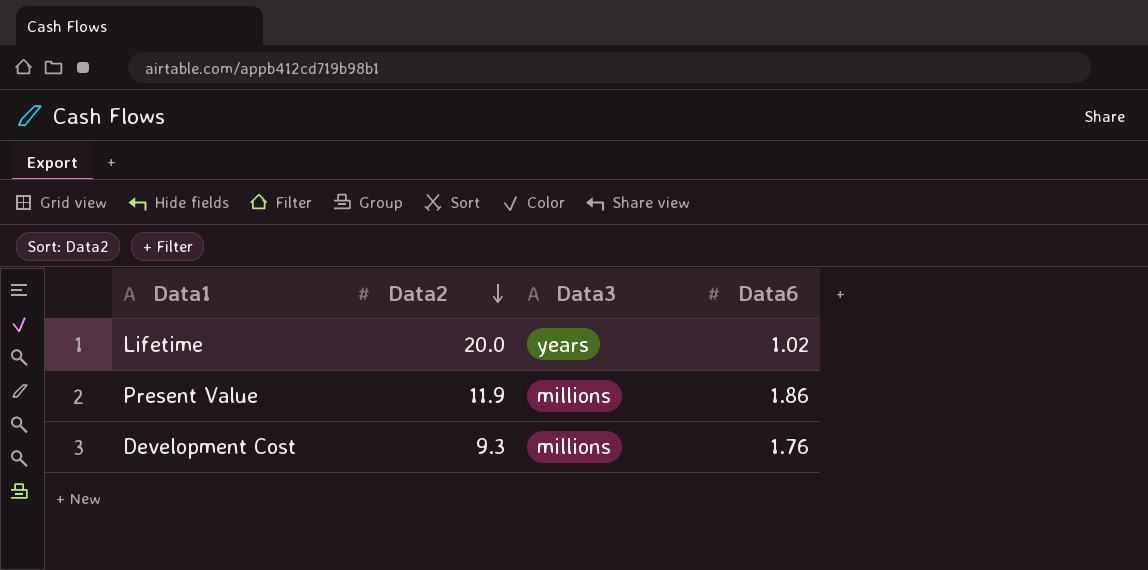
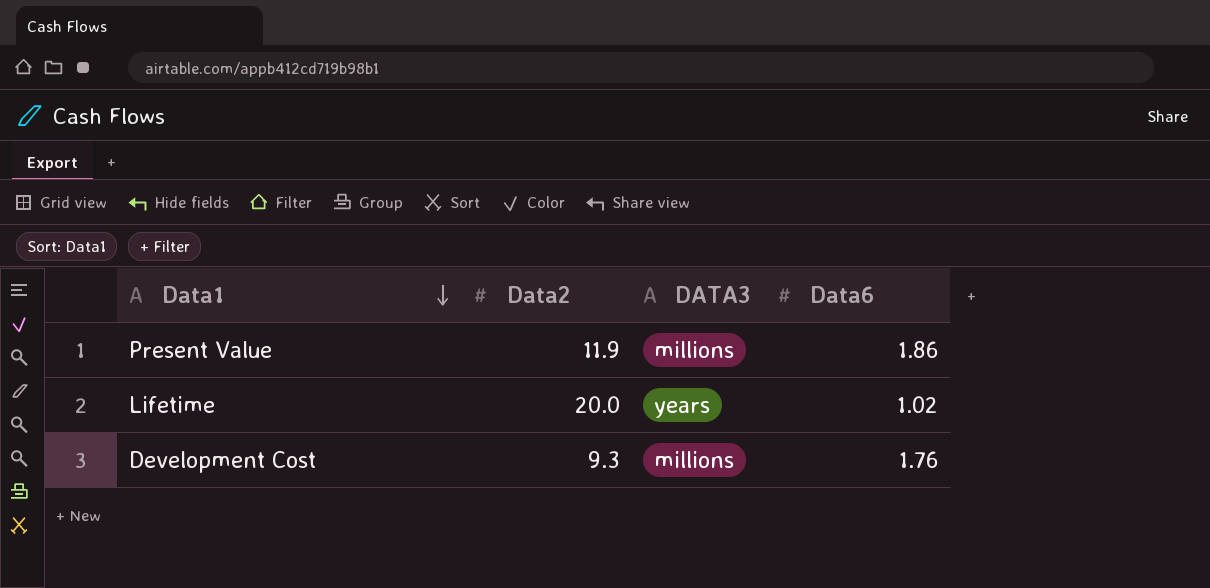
row order: Data2 descending -> Data1 descending
column name: Data3 -> DATA3

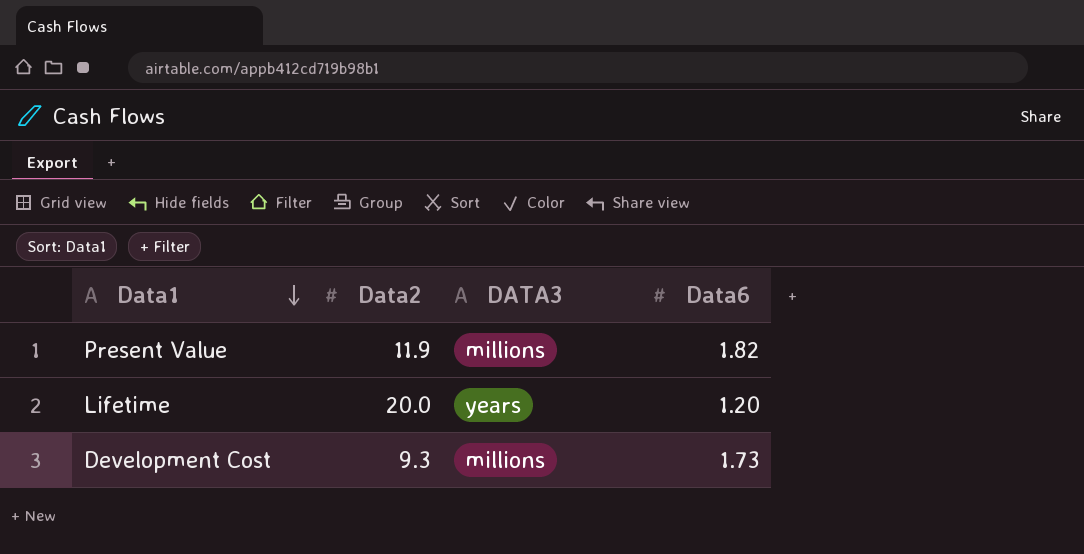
Present Value | Data6: 1.86 -> 1.82
Lifetime | Data6: 1.02 -> 1.20
Development Cost | Data6: 1.76 -> 1.73

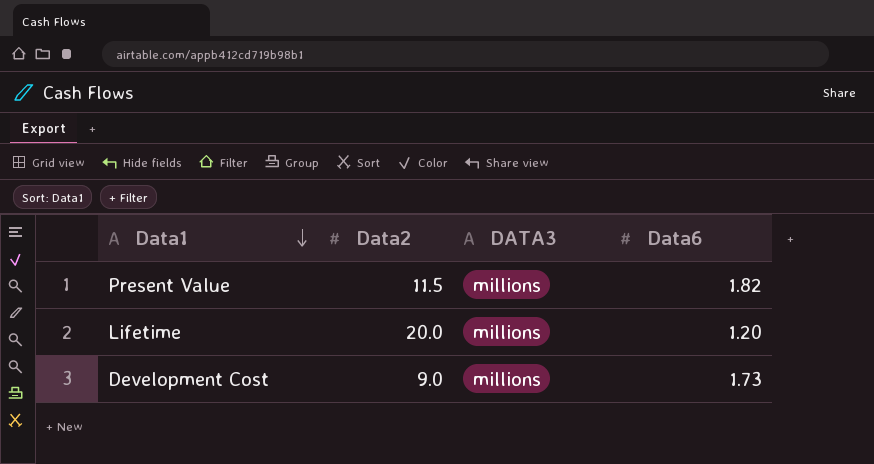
Present Value | Data2: 11.9 -> 11.5
Lifetime | DATA3: years -> millions
Development Cost | Data2: 9.3 -> 9.0

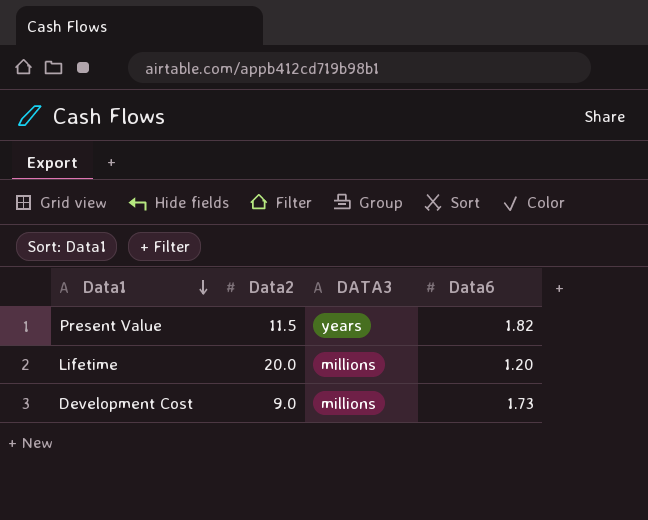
Present Value | DATA3: millions -> years

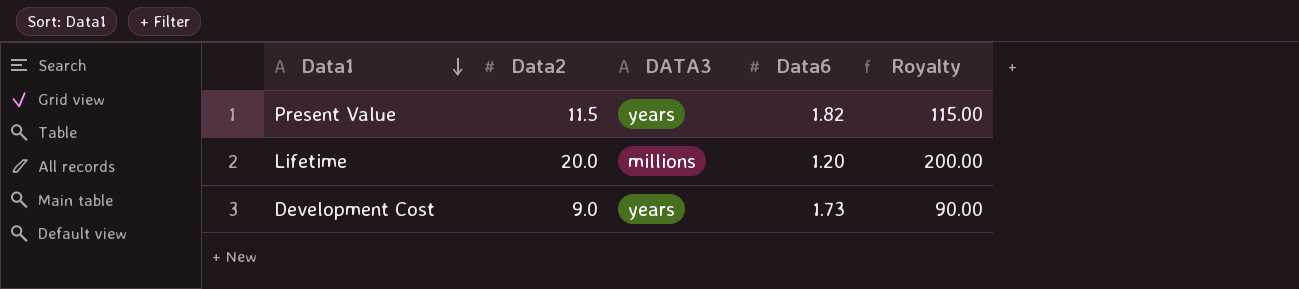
column Royalty | formula: none -> [Data2] * 10
Development Cost | DATA3: millions -> years

